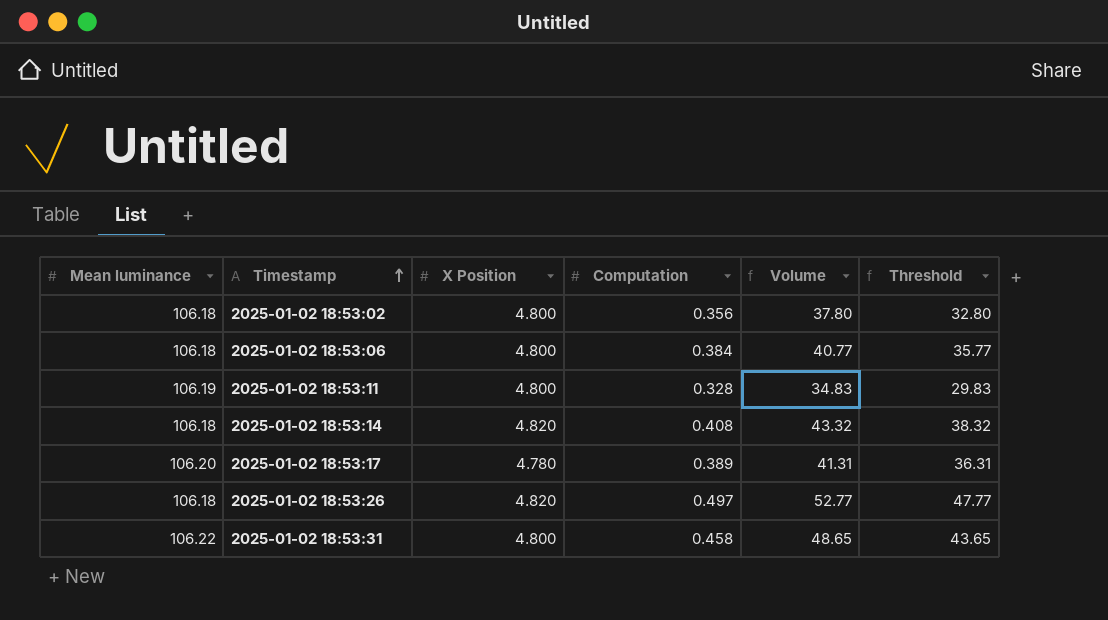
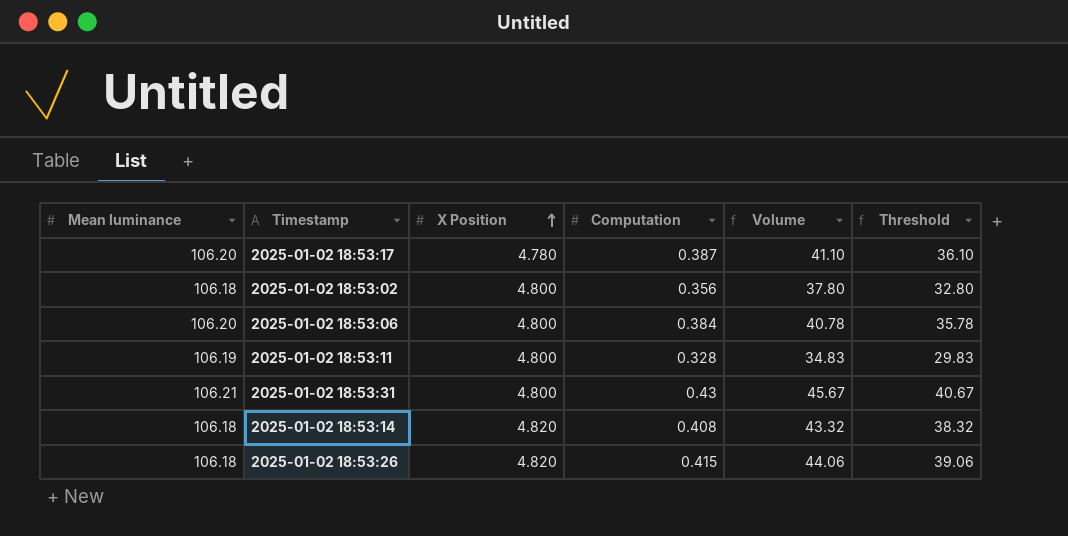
row order: Timestamp ascending -> X Position ascending
2025-01-02 18:53:17 | Computation: 0.389 -> 0.387
2025-01-02 18:53:17 | Volume: 41.31 -> 41.10
2025-01-02 18:53:17 | Threshold: 36.31 -> 36.10
2025-01-02 18:53:06 | Mean luminance: 106.18 -> 106.20
2025-01-02 18:53:06 | Volume: 40.77 -> 40.78
2025-01-02 18:53:06 | Threshold: 35.77 -> 35.78
2025-01-02 18:53:31 | Mean luminance: 106.22 -> 106.21
2025-01-02 18:53:31 | Computation: 0.458 -> 0.43
2025-01-02 18:53:31 | Volume: 48.65 -> 45.67
2025-01-02 18:53:31 | Threshold: 43.65 -> 40.67
2025-01-02 18:53:26 | Computation: 0.497 -> 0.415
2025-01-02 18:53:26 | Volume: 52.77 -> 44.06
2025-01-02 18:53:26 | Threshold: 47.77 -> 39.06

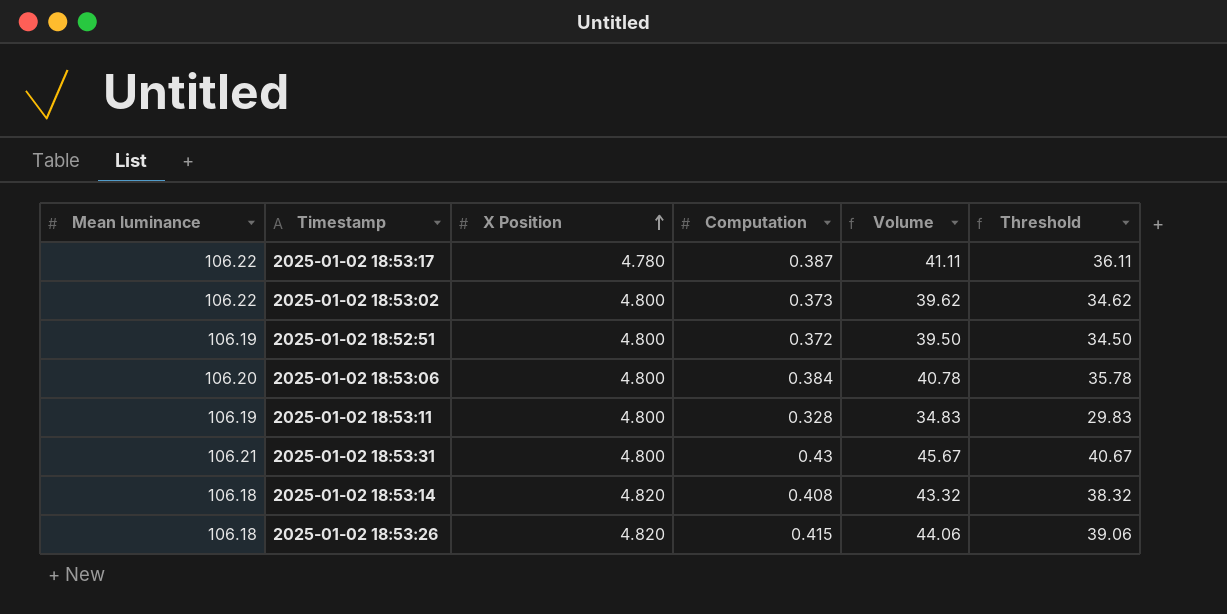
2025-01-02 18:53:17 | Mean luminance: 106.20 -> 106.22
2025-01-02 18:53:17 | Volume: 41.10 -> 41.11
2025-01-02 18:53:17 | Threshold: 36.10 -> 36.11
2025-01-02 18:53:02 | Mean luminance: 106.18 -> 106.22
2025-01-02 18:53:02 | Computation: 0.356 -> 0.373
2025-01-02 18:53:02 | Volume: 37.80 -> 39.62
2025-01-02 18:53:02 | Threshold: 32.80 -> 34.62
row 2025-01-02 18:52:51: none -> 106.19 | 4.800 | 0.372 | 39.50 | 34.50

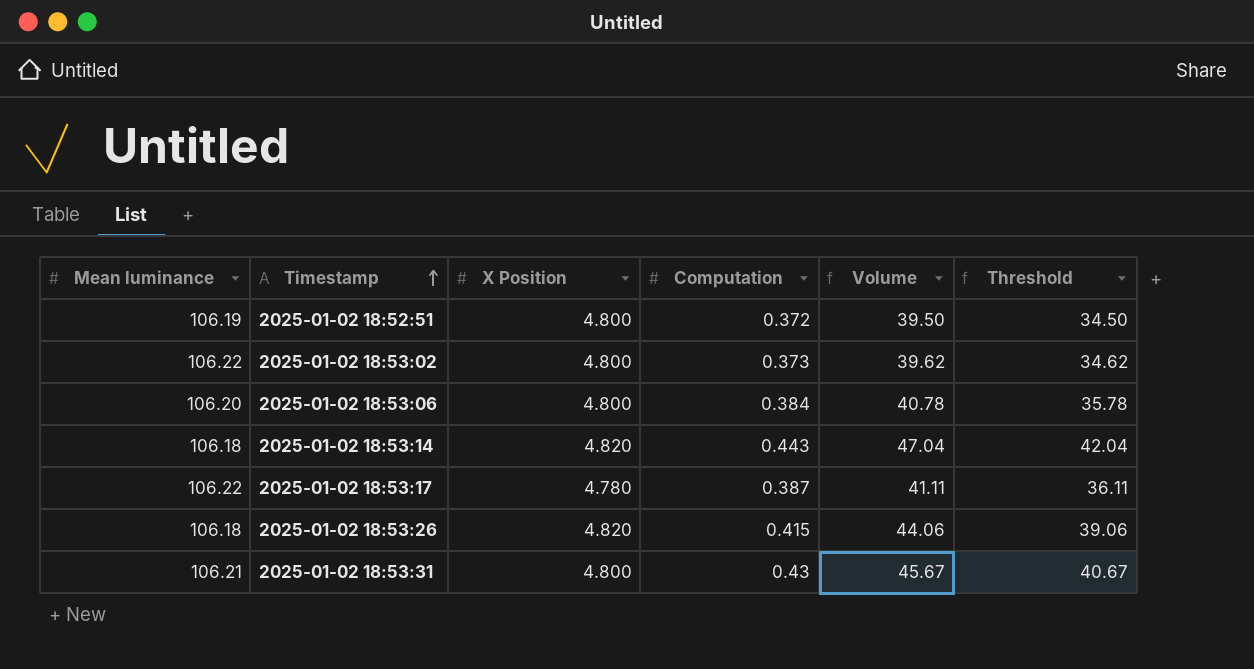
row order: X Position ascending -> Timestamp ascending
row 2025-01-02 18:53:11: 106.19 | 4.800 | 0.328 | 34.83 | 29.83 -> none
2025-01-02 18:53:14 | Computation: 0.408 -> 0.443
2025-01-02 18:53:14 | Volume: 43.32 -> 47.04
2025-01-02 18:53:14 | Threshold: 38.32 -> 42.04

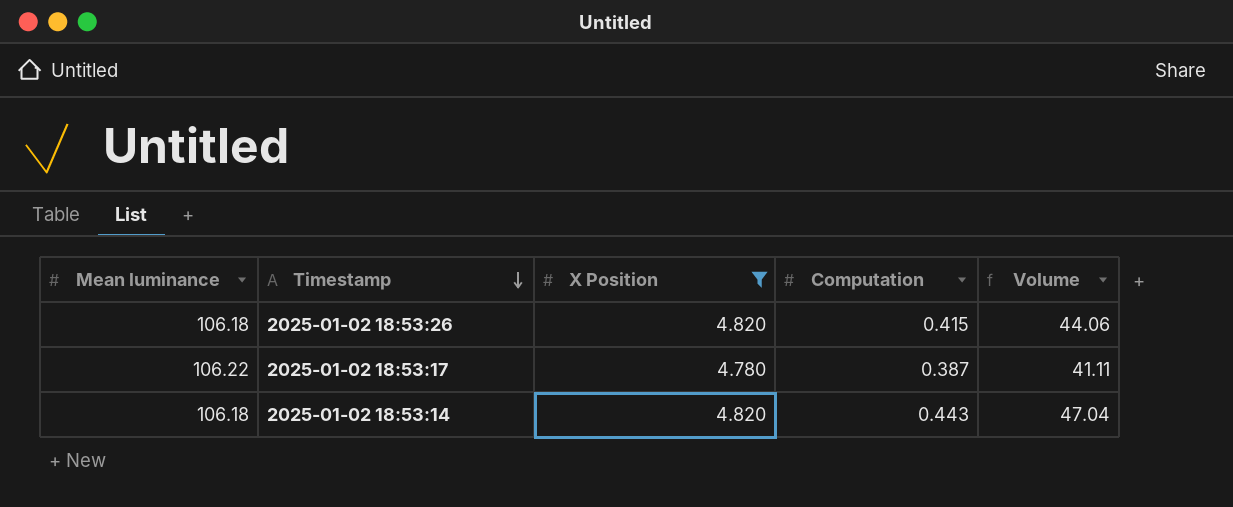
filter: none -> X Position != 4.800
row order: Timestamp ascending -> Timestamp descending
column Threshold | formula: [Volume] - 5 -> none

